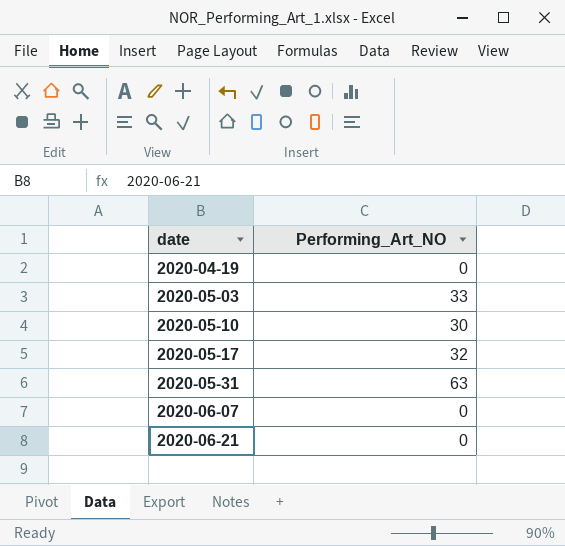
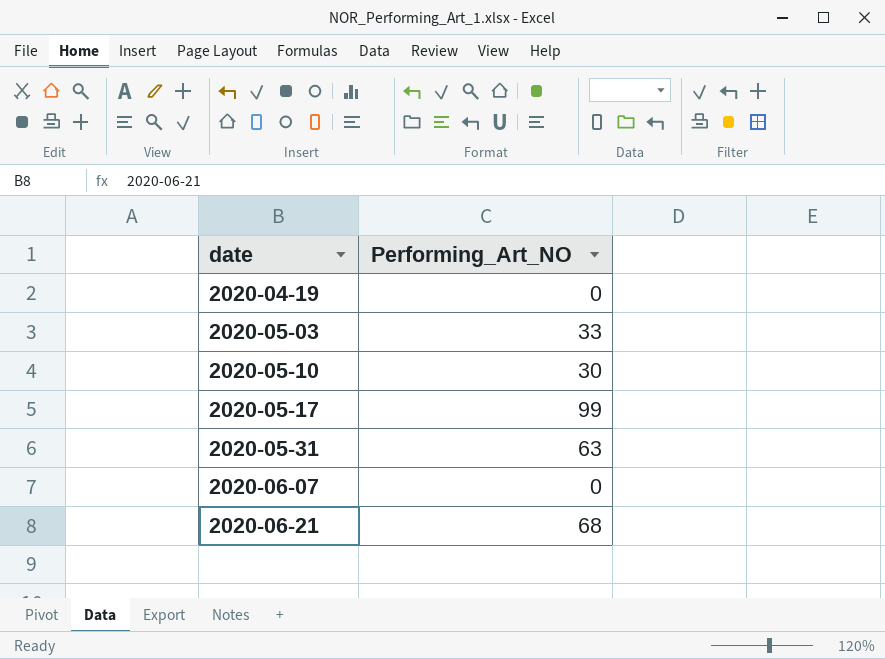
2020-05-17 | Performing_Art_NO: 32 -> 99
2020-06-21 | Performing_Art_NO: 0 -> 68

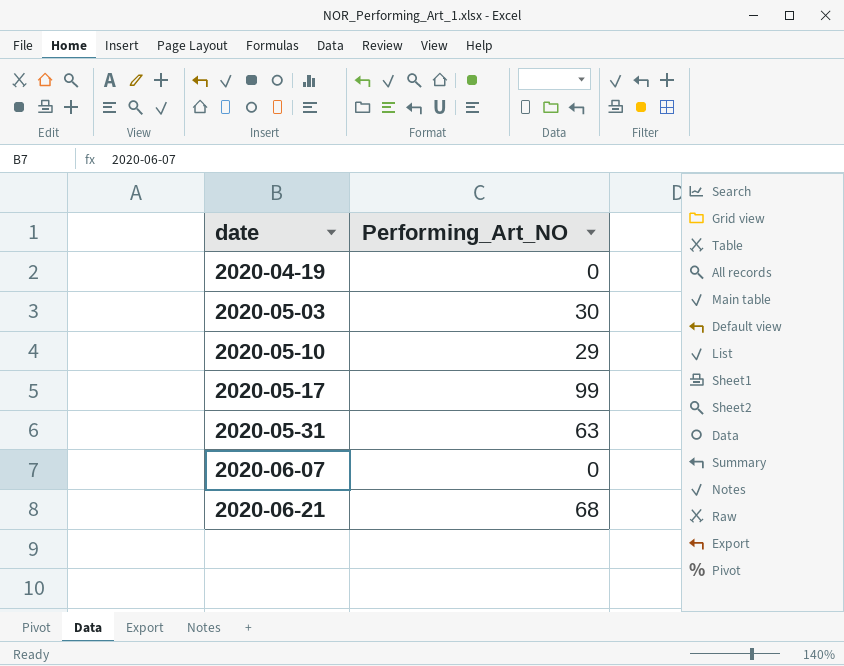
2020-05-03 | Performing_Art_NO: 33 -> 30
2020-05-10 | Performing_Art_NO: 30 -> 29

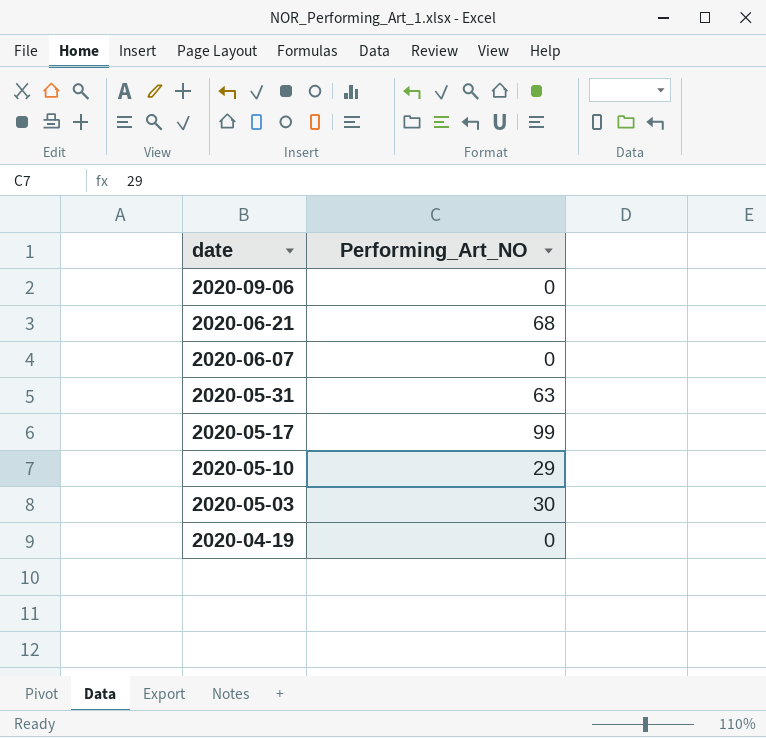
row order: date ascending -> date descending
row 2020-09-06: none -> 0

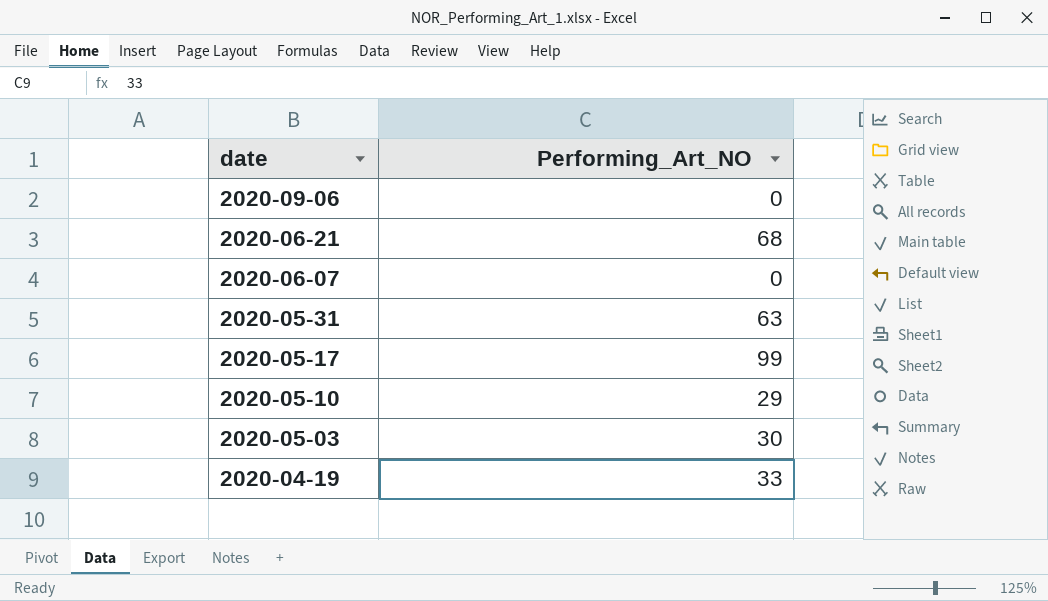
2020-04-19 | Performing_Art_NO: 0 -> 33

